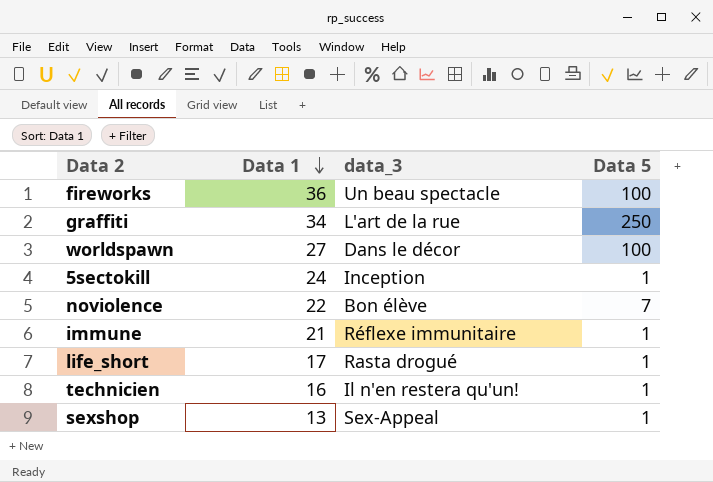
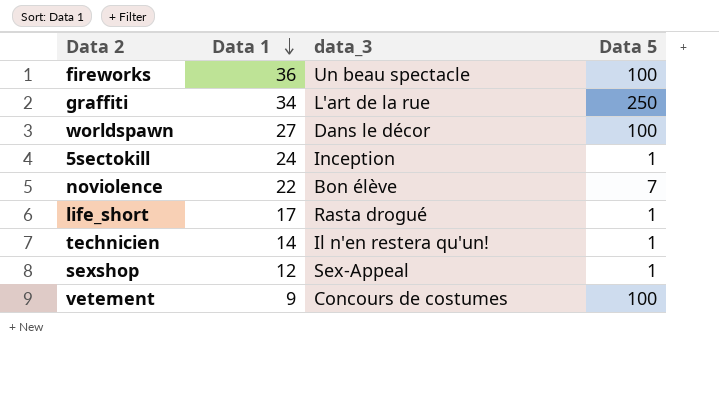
row immune: 21 | Réflexe immunitaire | 1 -> none
technicien | Data 1: 16 -> 14
sexshop | Data 1: 13 -> 12
row vetement: none -> 9 | Concours de costumes | 100

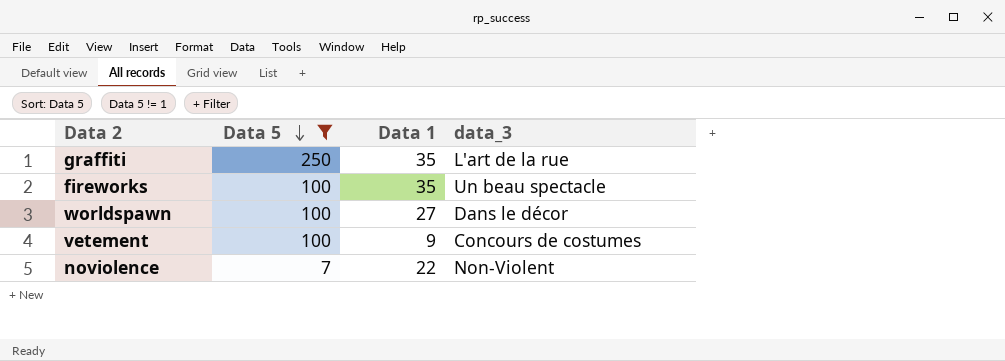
filter: none -> Data 5 != 1
row order: Data 1 descending -> Data 5 descending
column Data 5 | position: 4 -> 2
graffiti | Data 1: 34 -> 35
fireworks | Data 1: 36 -> 35
noviolence | data_3: Bon élève -> Non-Violent

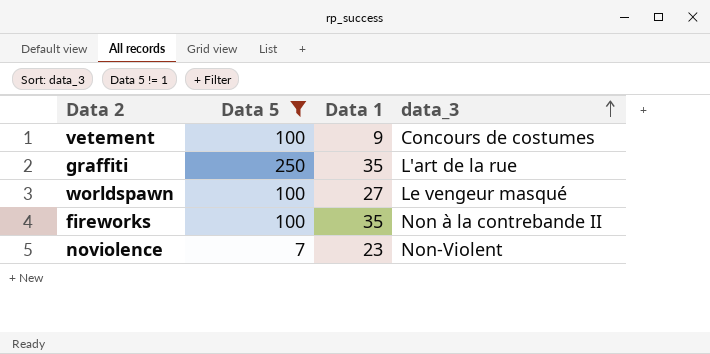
row order: Data 5 descending -> data_3 ascending
worldspawn | data_3: Dans le décor -> Le vengeur masqué
fireworks | data_3: Un beau spectacle -> Non à la contrebande II
noviolence | Data 1: 22 -> 23

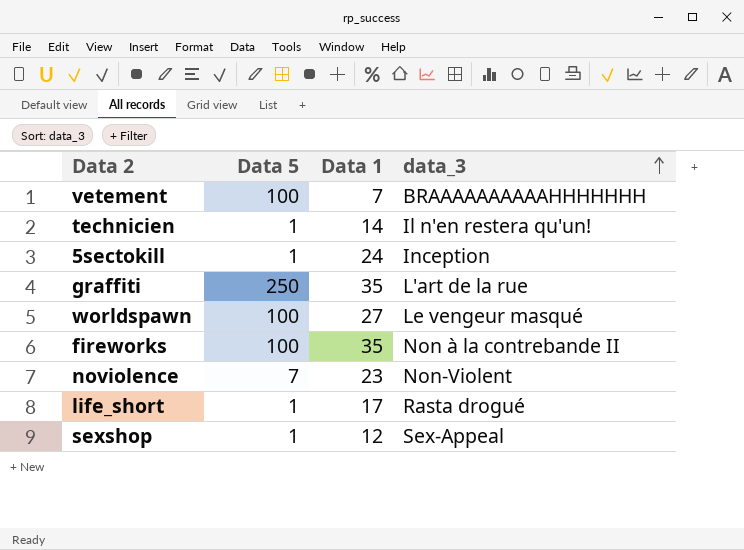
filter: Data 5 != 1 -> none
vetement | Data 1: 9 -> 7
vetement | data_3: Concours de costumes -> BRAAAAAAAAAAHHHHHHH

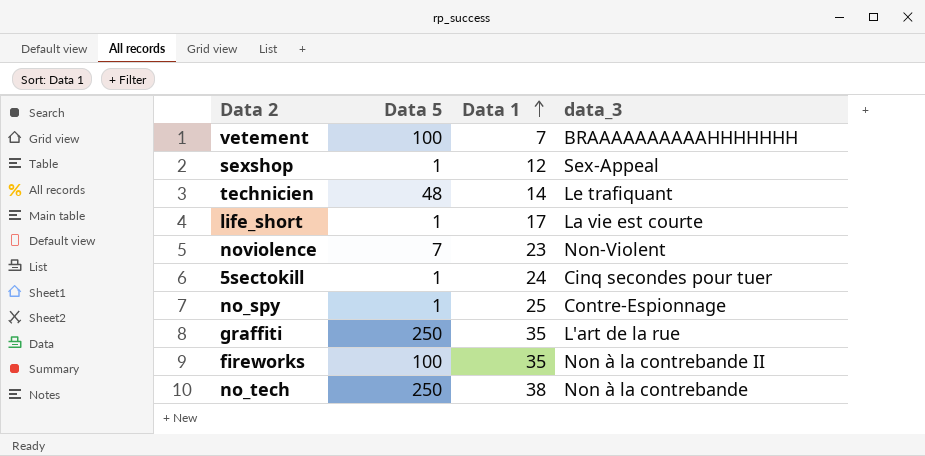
row order: data_3 ascending -> Data 1 ascending
row worldspawn: 100 | 27 | Le vengeur masqué -> none
technicien | Data 5: 1 -> 48
technicien | data_3: Il n'en restera qu'un! -> Le trafiquant
life_short | data_3: Rasta drogué -> La vie est courte
5sectokill | data_3: Inception -> Cinq secondes pour tuer
row no_spy: none -> 1 | 25 | Contre-Espionnage
row no_tech: none -> 250 | 38 | Non à la contrebande

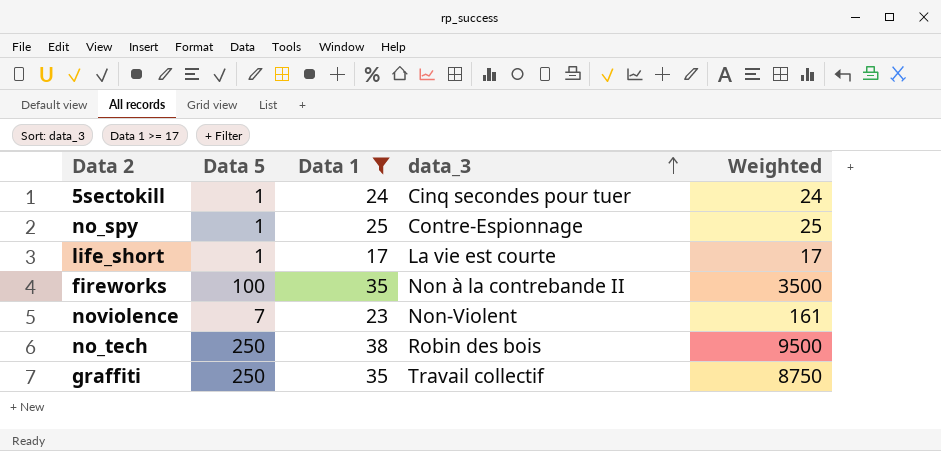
filter: none -> Data 1 >= 17
row order: Data 1 ascending -> data_3 ascending
column Weighted | formula: none -> [Data 5] * [Data 1]
no_tech | data_3: Non à la contrebande -> Robin des bois
graffiti | data_3: L'art de la rue -> Travail collectif

